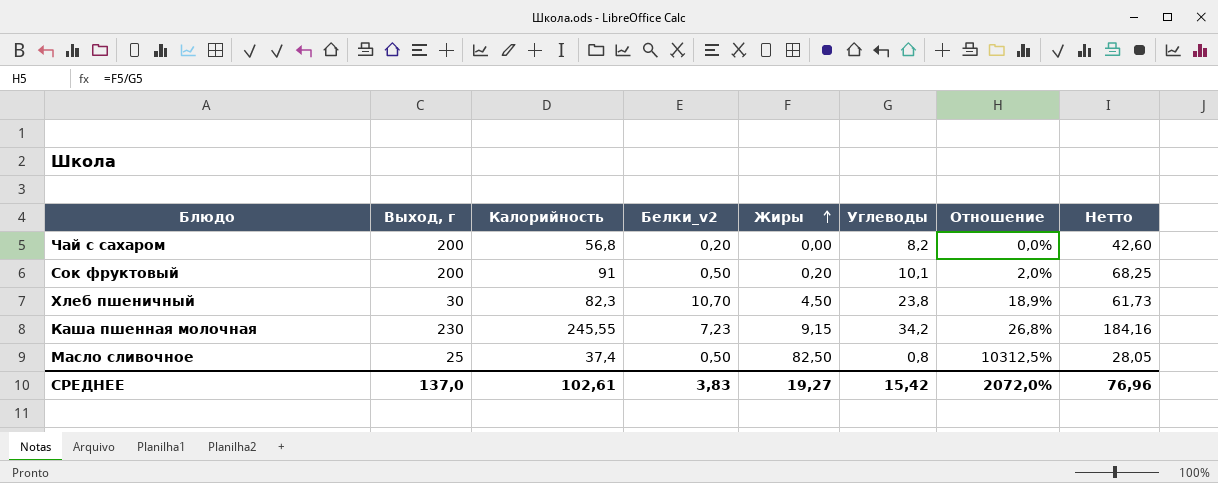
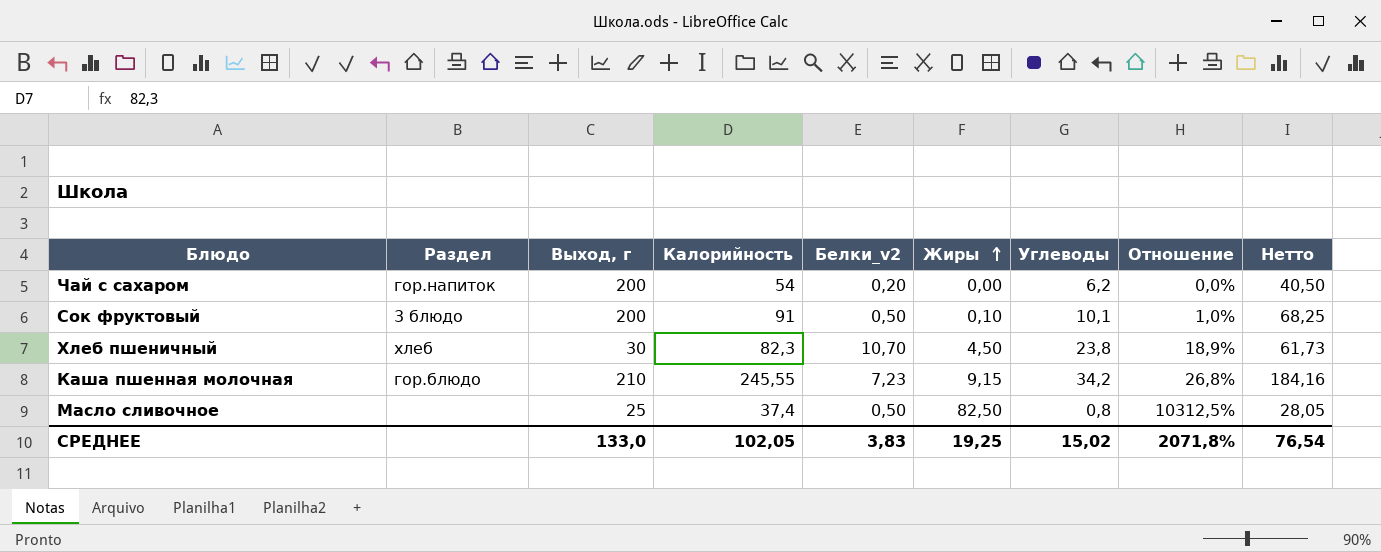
column Раздел | position: none -> 2
Чай с сахаром | Калорийность: 56,8 -> 54
Чай с сахаром | Углеводы: 8,2 -> 6,2
Чай с сахаром | Нетто: 42,60 -> 40,50
Сок фруктовый | Жиры: 0,20 -> 0,10
Сок фруктовый | Отношение: 2,0% -> 1,0%
Каша пшенная молочная | Выход, г: 230 -> 210
СРЕДНЕЕ | Выход, г: 137,0 -> 133,0
СРЕДНЕЕ | Калорийность: 102,61 -> 102,05
СРЕДНЕЕ | Жиры: 19,27 -> 19,25
СРЕДНЕЕ | Углеводы: 15,42 -> 15,02
СРЕДНЕЕ | Отношение: 2072,0% -> 2071,8%
СРЕДНЕЕ | Нетто: 76,96 -> 76,54

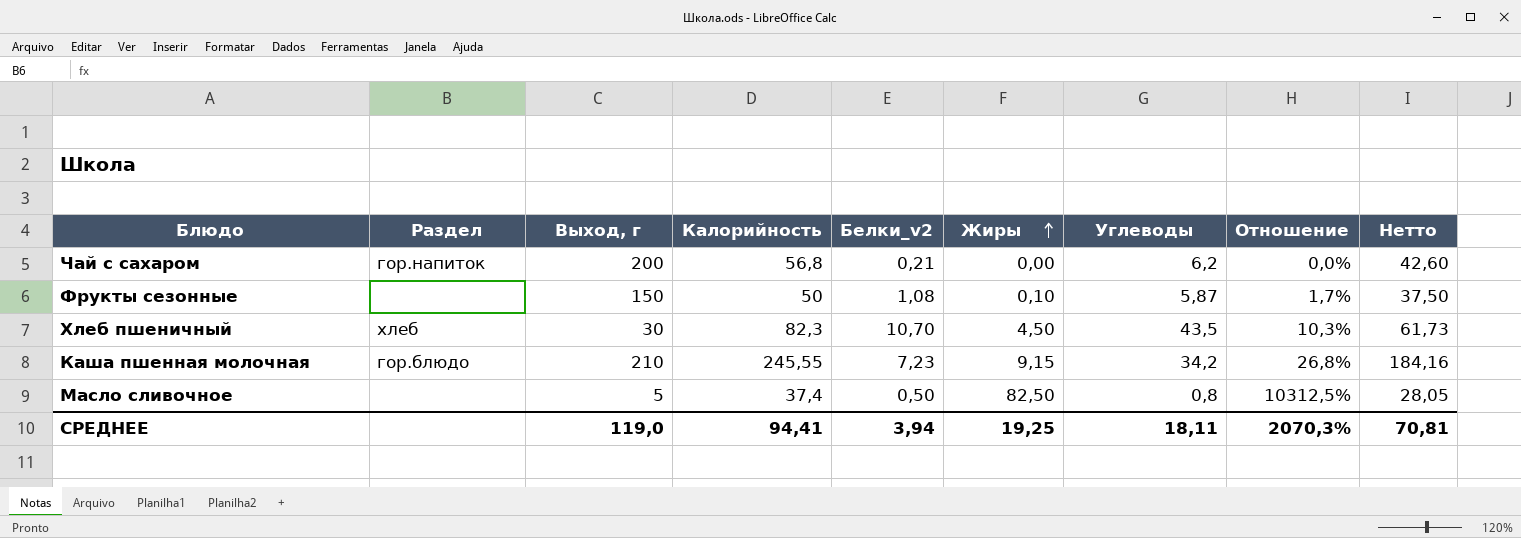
row Сок фруктовый: 3 блюдо | 200 | 91 | 0,50 | 0,10 | 10,1 | 1,0% | 68,25 -> none
Чай с сахаром | Калорийность: 54 -> 56,8
Чай с сахаром | Белки_v2: 0,20 -> 0,21
Чай с сахаром | Нетто: 40,50 -> 42,60
row Фрукты сезонные: none -> none | 150 | 50 | 1,08 | 0,10 | 5,87 | 1,7% | 37,50
Хлеб пшеничный | Углеводы: 23,8 -> 43,5
Хлеб пшеничный | Отношение: 18,9% -> 10,3%
Масло сливочное | Выход, г: 25 -> 5
СРЕДНЕЕ | Выход, г: 133,0 -> 119,0
СРЕДНЕЕ | Калорийность: 102,05 -> 94,41
СРЕДНЕЕ | Белки_v2: 3,83 -> 3,94
СРЕДНЕЕ | Углеводы: 15,02 -> 18,11
СРЕДНЕЕ | Отношение: 2071,8% -> 2070,3%
СРЕДНЕЕ | Нетто: 76,54 -> 70,81

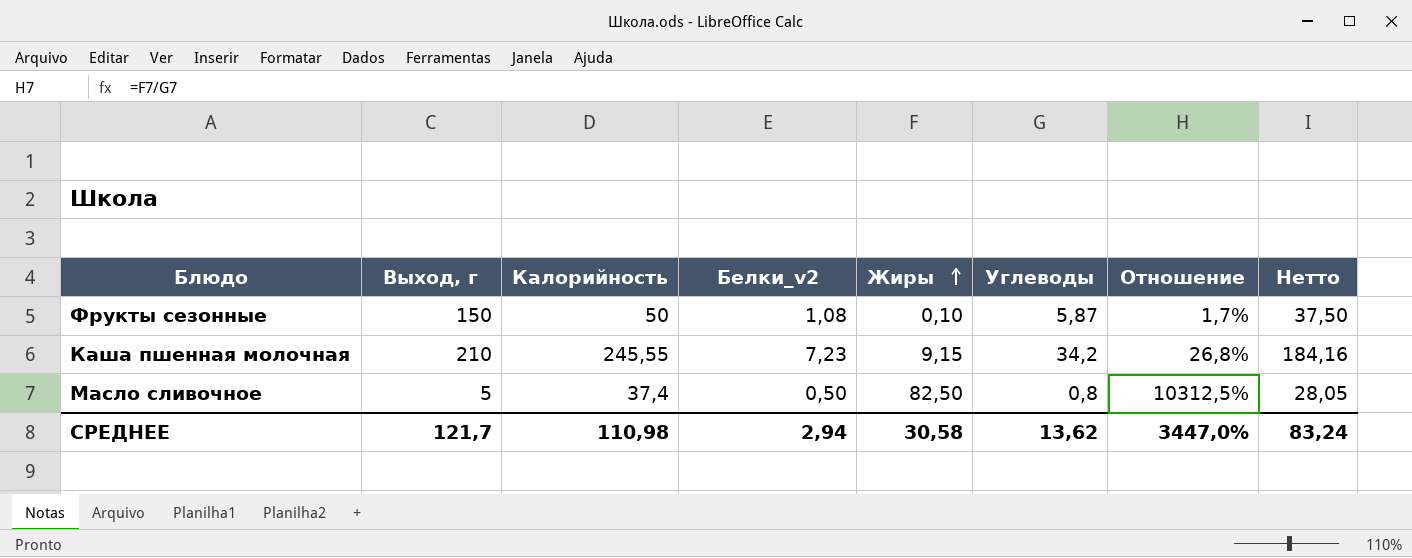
column Раздел | position: 2 -> none
row Чай с сахаром: гор.напиток | 200 | 56,8 | 0,21 | 0,00 | 6,2 | 0,0% | 42,60 -> none
row Хлеб пшеничный: хлеб | 30 | 82,3 | 10,70 | 4,50 | 43,5 | 10,3% | 61,73 -> none
СРЕДНЕЕ | Выход, г: 119,0 -> 121,7
СРЕДНЕЕ | Калорийность: 94,41 -> 110,98
СРЕДНЕЕ | Белки_v2: 3,94 -> 2,94
СРЕДНЕЕ | Жиры: 19,25 -> 30,58
СРЕДНЕЕ | Углеводы: 18,11 -> 13,62
СРЕДНЕЕ | Отношение: 2070,3% -> 3447,0%
СРЕДНЕЕ | Нетто: 70,81 -> 83,24

